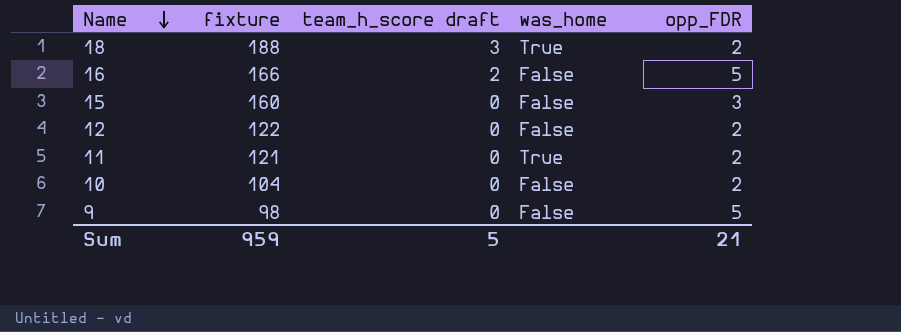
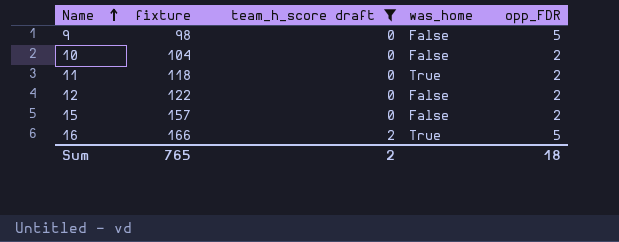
filter: none -> team_h_score draft != 3
row order: Name descending -> Name ascending
11 | fixture: 121 -> 118
15 | fixture: 160 -> 157
15 | opp_FDR: 3 -> 2
16 | was_home: False -> True
Sum | fixture: 959 -> 765
Sum | team_h_score draft: 5 -> 2
Sum | opp_FDR: 21 -> 18

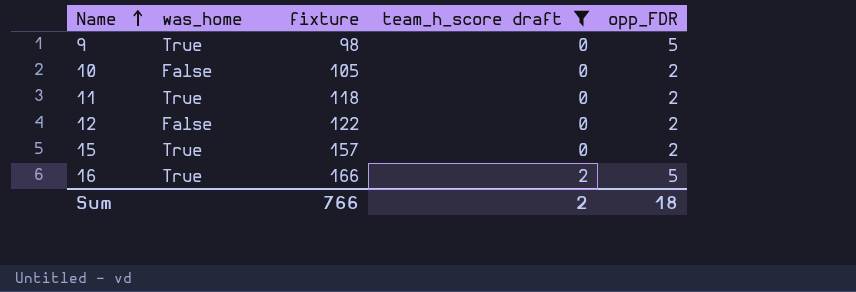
column was_home | position: 4 -> 2
9 | was_home: False -> True
10 | fixture: 104 -> 105
15 | was_home: False -> True
Sum | fixture: 765 -> 766

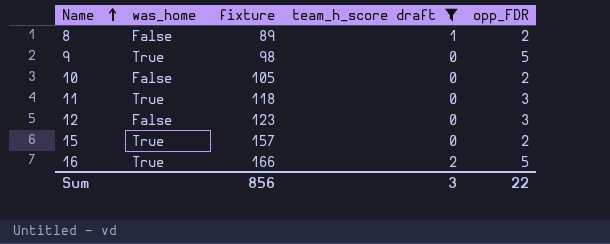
row 8: none -> False | 89 | 1 | 2
11 | opp_FDR: 2 -> 3
12 | fixture: 122 -> 123
12 | opp_FDR: 2 -> 3
Sum | fixture: 766 -> 856
Sum | team_h_score draft: 2 -> 3
Sum | opp_FDR: 18 -> 22

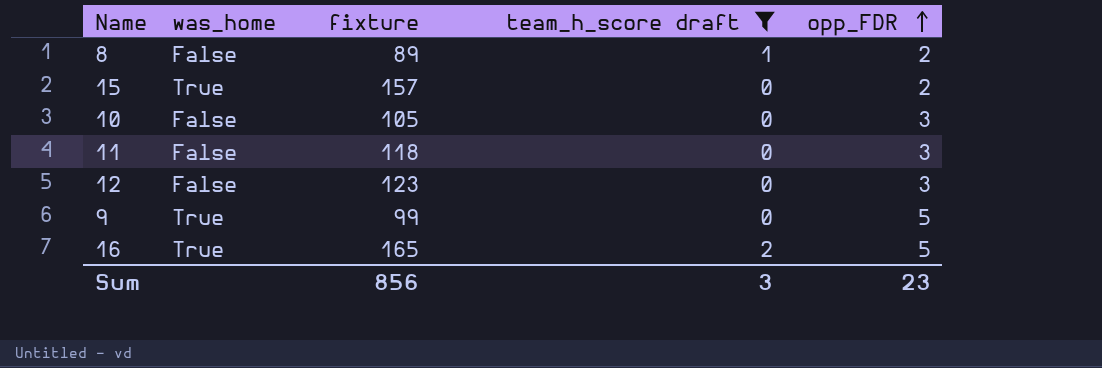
row order: Name ascending -> opp_FDR ascending
10 | opp_FDR: 2 -> 3
11 | was_home: True -> False
9 | fixture: 98 -> 99
16 | fixture: 166 -> 165
Sum | opp_FDR: 22 -> 23

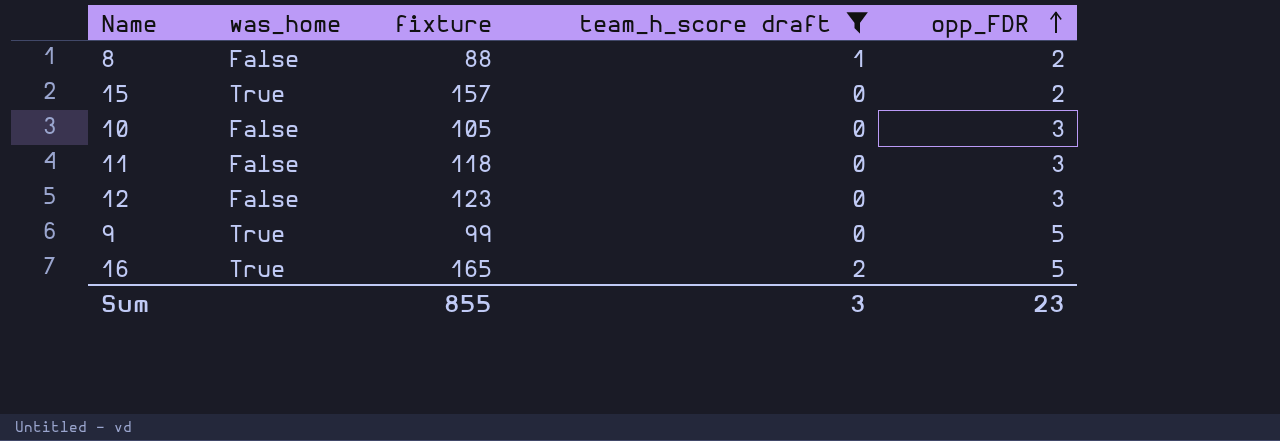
8 | fixture: 89 -> 88
Sum | fixture: 856 -> 855

